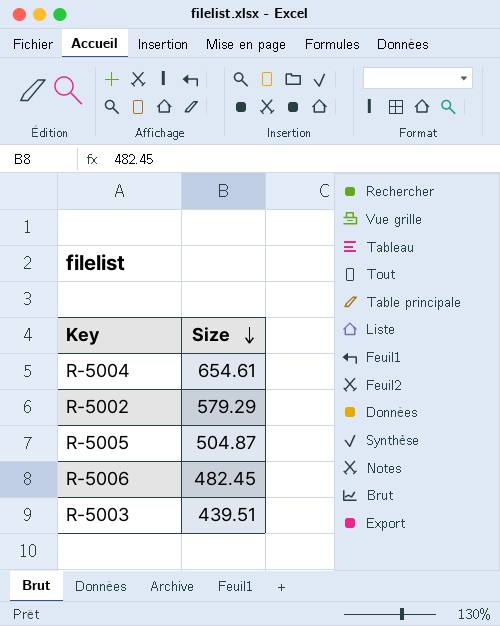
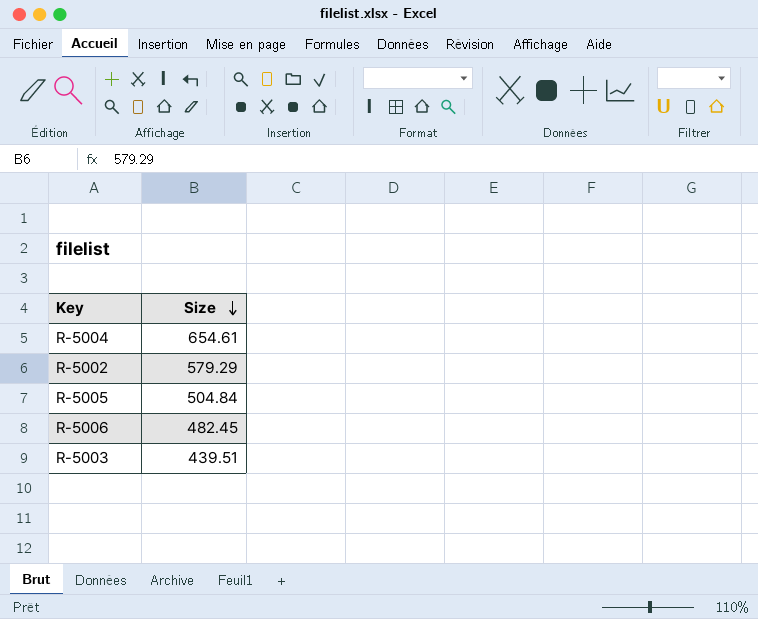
R-5005 | Size: 504.87 -> 504.84

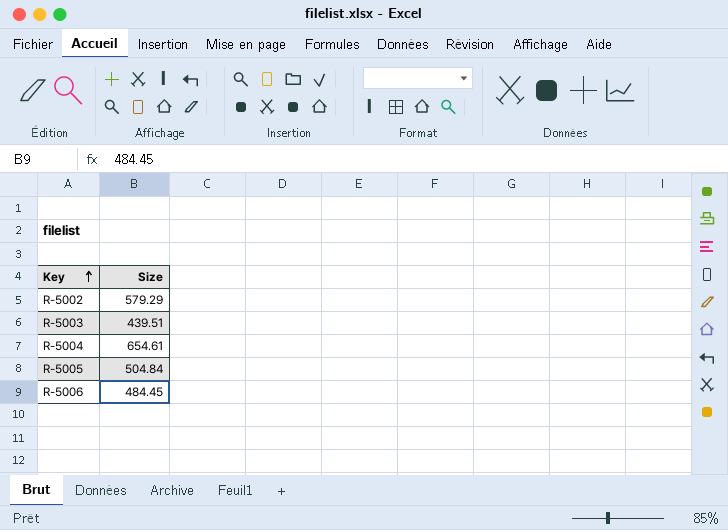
row order: Size descending -> Key ascending
R-5006 | Size: 482.45 -> 484.45

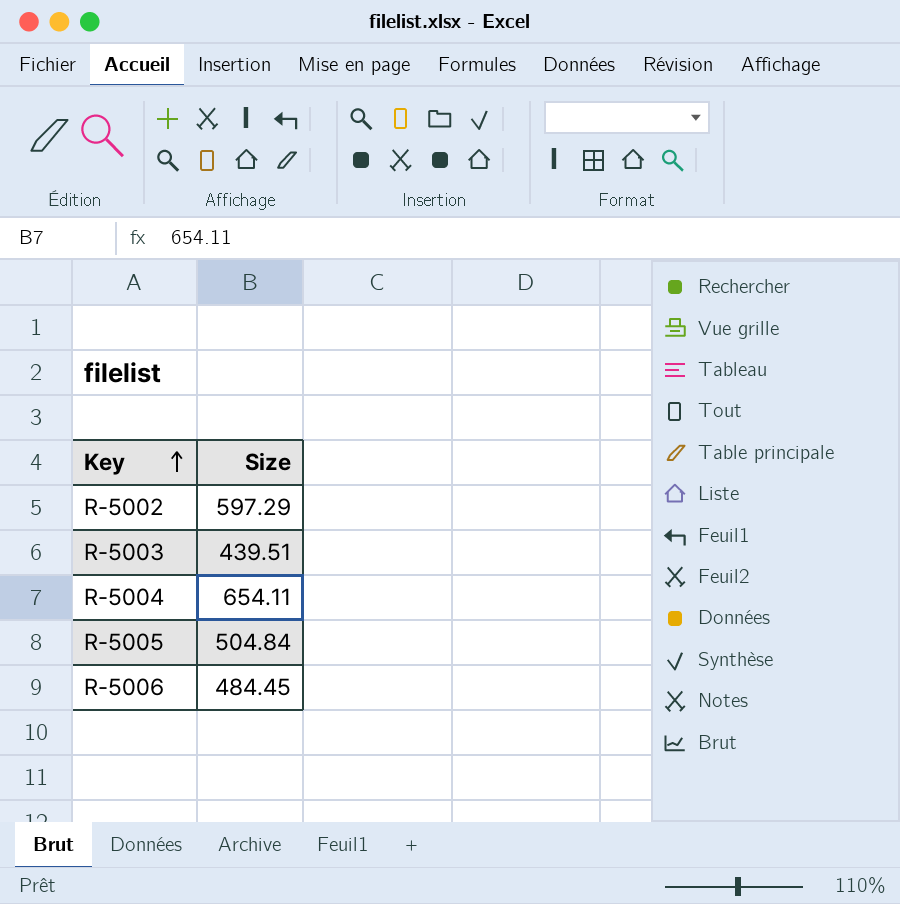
R-5002 | Size: 579.29 -> 597.29
R-5004 | Size: 654.61 -> 654.11

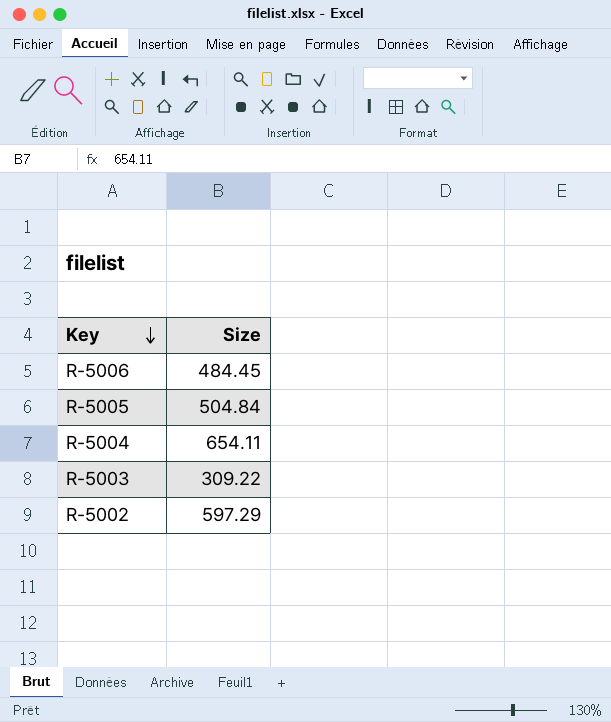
row order: Key ascending -> Key descending
R-5003 | Size: 439.51 -> 309.22

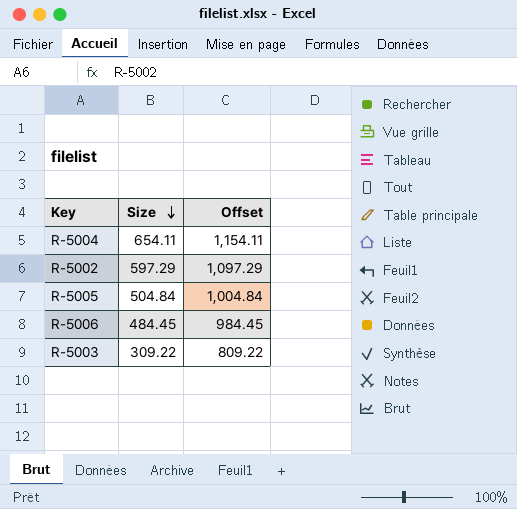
row order: Key descending -> Size descending
column Offset | formula: none -> [Size] + 500

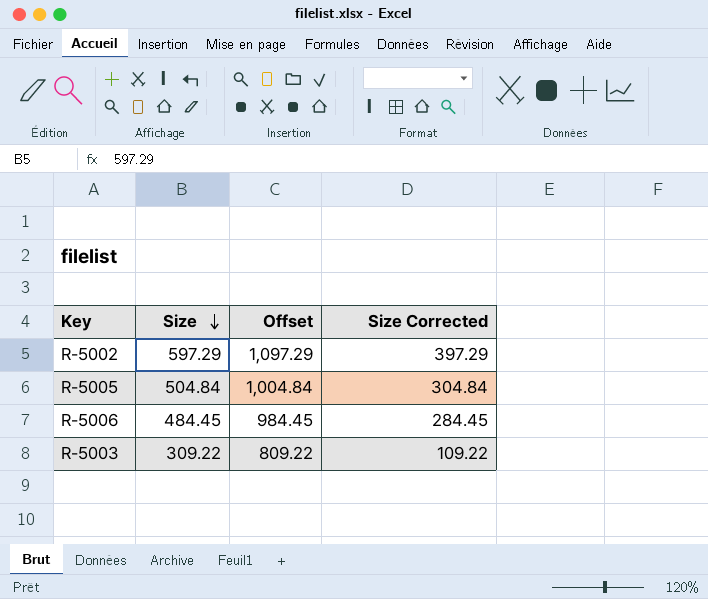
column Size Corrected | formula: none -> [Size] - 200
row R-5004: 654.11 | 1,154.11 -> none

